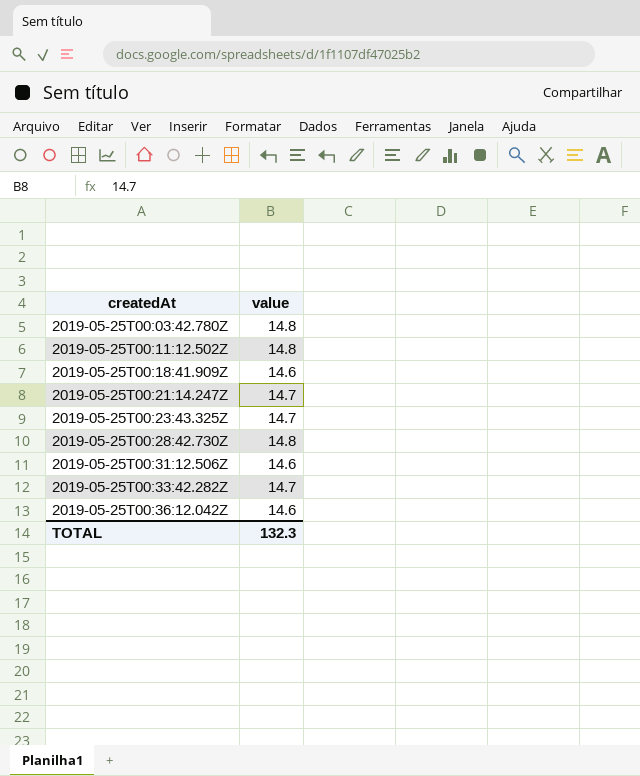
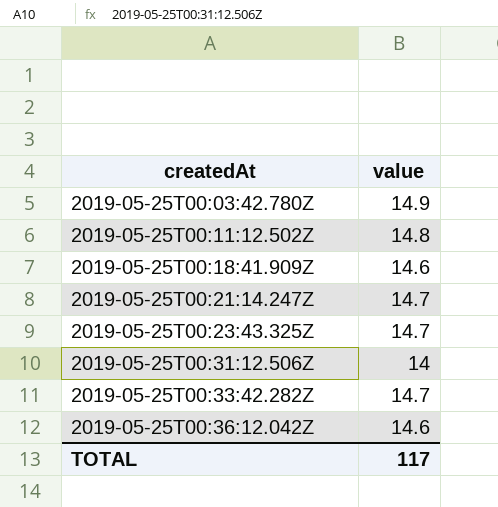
row 2019-05-25T00:28:42.730Z: 14.8 -> none
2019-05-25T00:03:42.780Z | value: 14.8 -> 14.9
2019-05-25T00:31:12.506Z | value: 14.6 -> 14
TOTAL | value: 132.3 -> 117

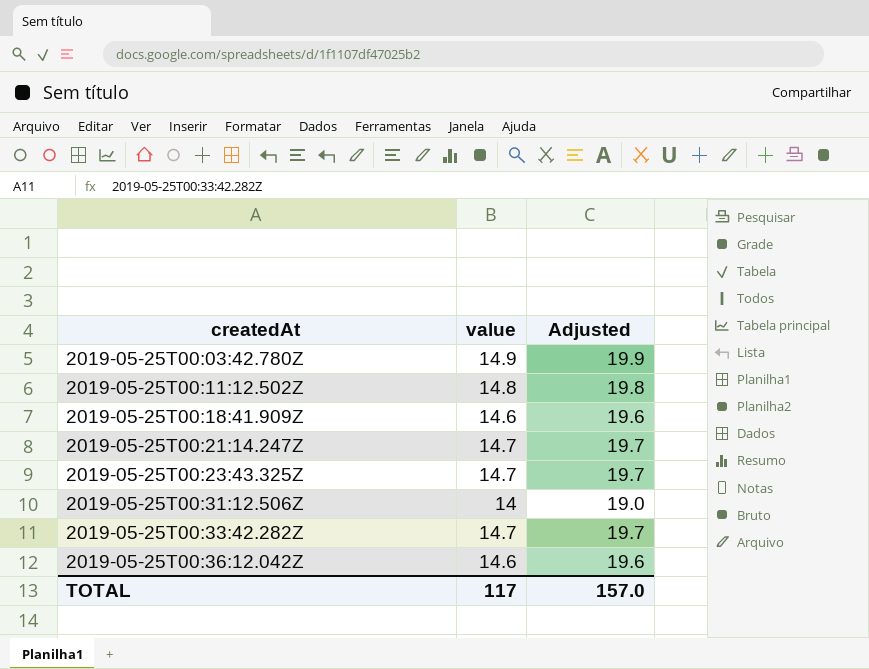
column Adjusted | formula: none -> [value] + 5

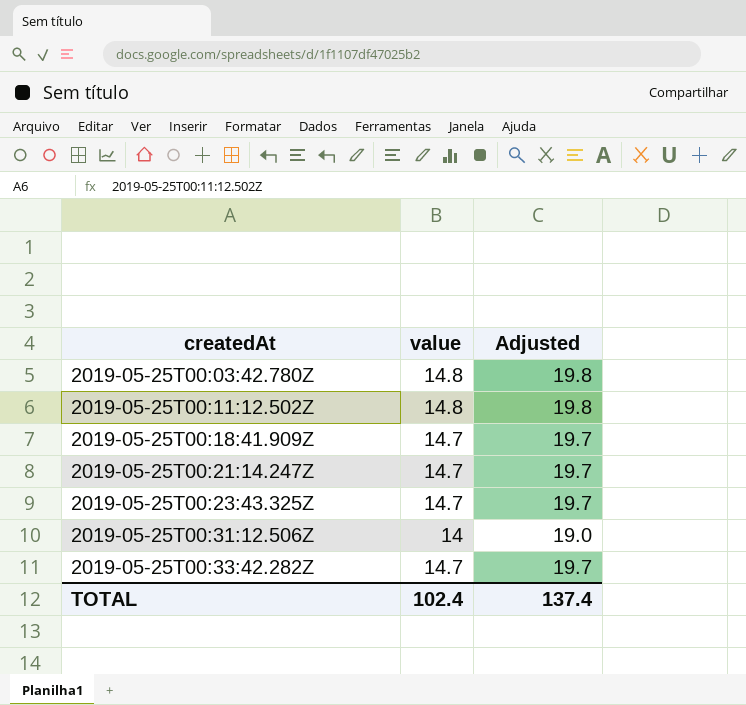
row 2019-05-25T00:36:12.042Z: 14.6 | 19.6 -> none
2019-05-25T00:03:42.780Z | value: 14.9 -> 14.8
2019-05-25T00:03:42.780Z | Adjusted: 19.9 -> 19.8
2019-05-25T00:18:41.909Z | value: 14.6 -> 14.7
2019-05-25T00:18:41.909Z | Adjusted: 19.6 -> 19.7
TOTAL | value: 117 -> 102.4
TOTAL | Adjusted: 157.0 -> 137.4

